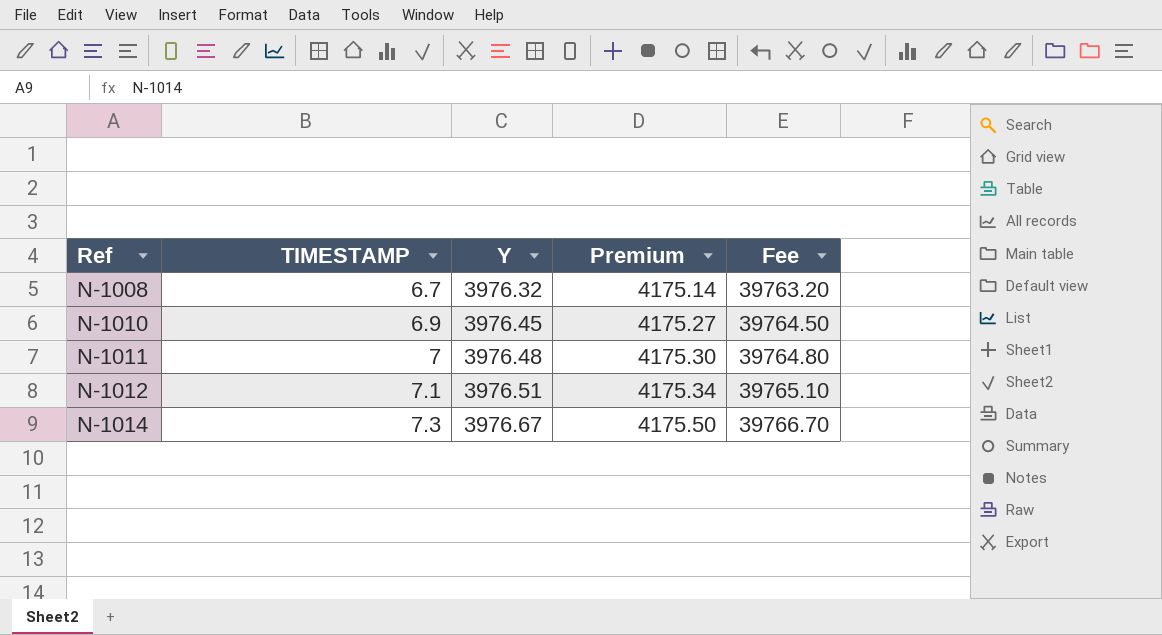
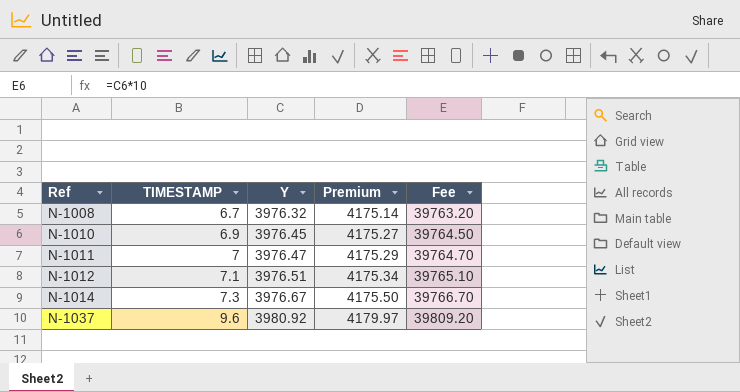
N-1011 | Y: 3976.48 -> 3976.47
N-1011 | Premium: 4175.30 -> 4175.29
N-1011 | Fee: 39764.80 -> 39764.70
row N-1037: none -> 9.6 | 3980.92 | 4179.97 | 39809.20

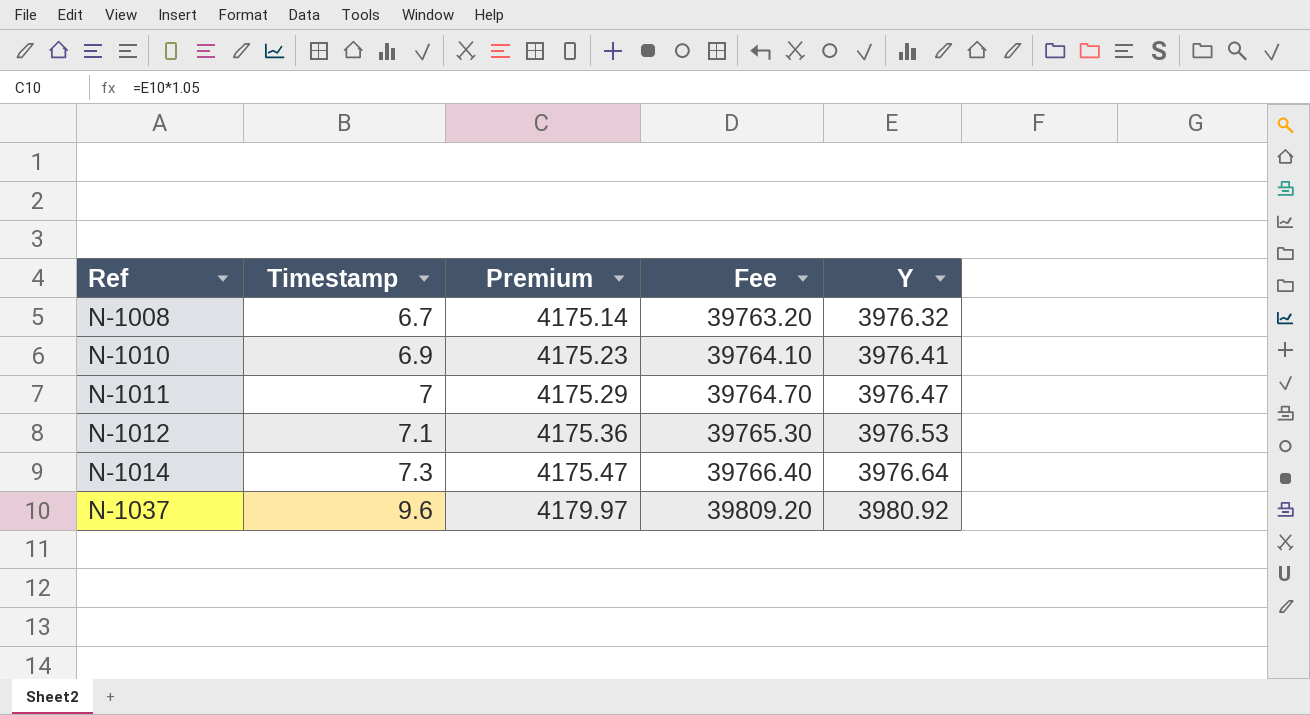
column name: TIMESTAMP -> Timestamp
column Y | position: 3 -> 5
N-1010 | Premium: 4175.27 -> 4175.23
N-1010 | Fee: 39764.50 -> 39764.10
N-1010 | Y: 3976.45 -> 3976.41
N-1012 | Premium: 4175.34 -> 4175.36
N-1012 | Fee: 39765.10 -> 39765.30
N-1012 | Y: 3976.51 -> 3976.53
N-1014 | Premium: 4175.50 -> 4175.47
N-1014 | Fee: 39766.70 -> 39766.40
N-1014 | Y: 3976.67 -> 3976.64

